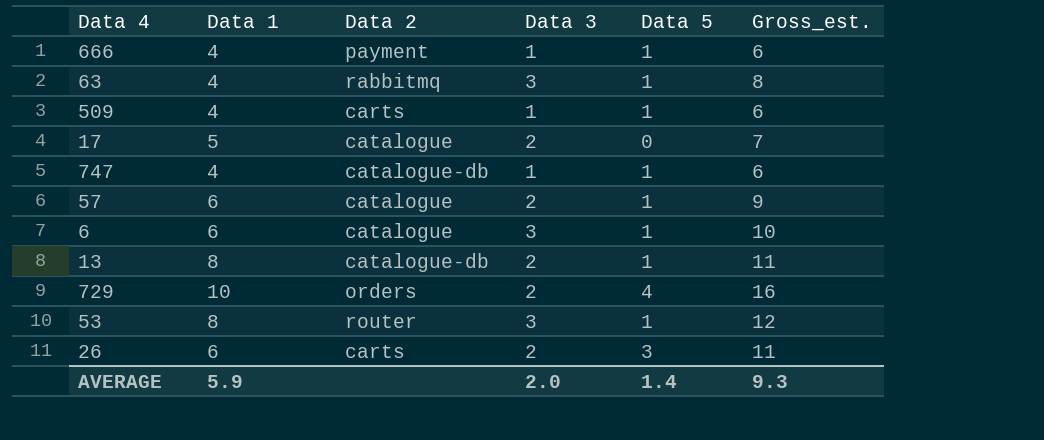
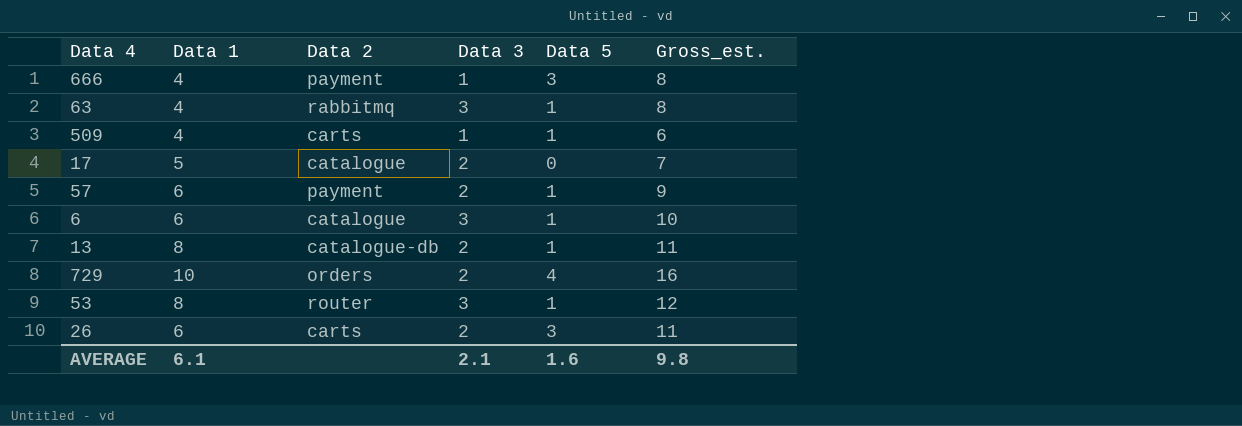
row 747: 4 | catalogue-db | 1 | 1 | 6 -> none
666 | Data 5: 1 -> 3
666 | Gross_est.: 6 -> 8
57 | Data 2: catalogue -> payment
AVERAGE | Data 1: 5.9 -> 6.1
AVERAGE | Data 3: 2.0 -> 2.1
AVERAGE | Data 5: 1.4 -> 1.6
AVERAGE | Gross_est.: 9.3 -> 9.8

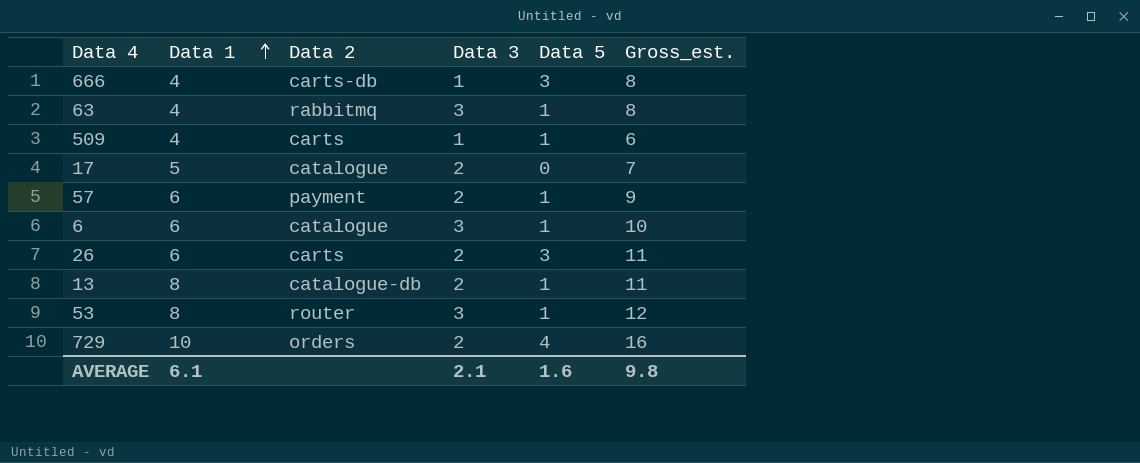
row order: none -> Data 1 ascending
666 | Data 2: payment -> carts-db

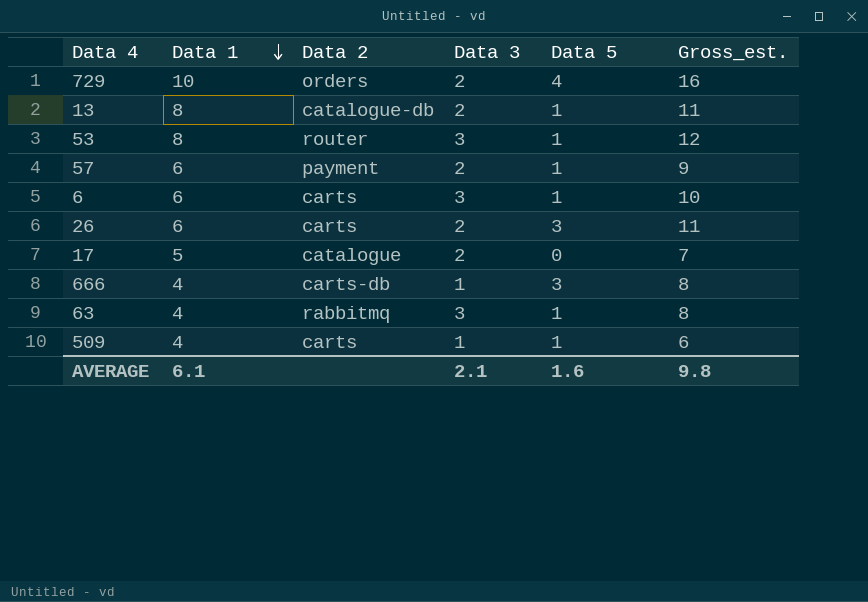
row order: Data 1 ascending -> Data 1 descending
6 | Data 2: catalogue -> carts

